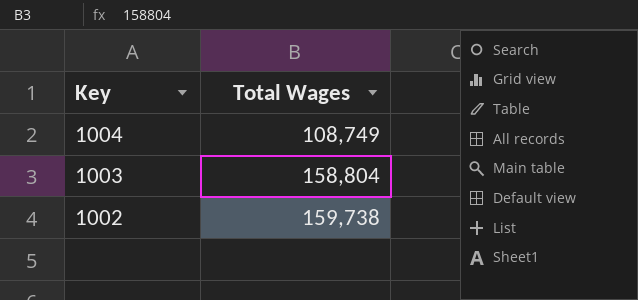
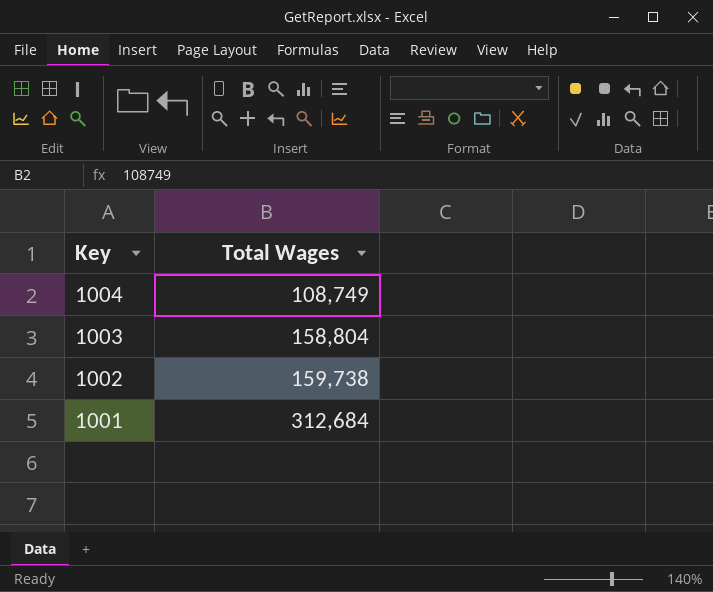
row 1001: none -> 312,684

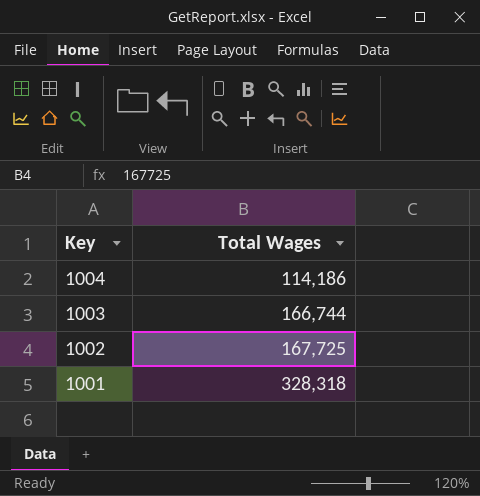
1004 | Total Wages: 108,749 -> 114,186
1003 | Total Wages: 158,804 -> 166,744
1002 | Total Wages: 159,738 -> 167,725
1001 | Total Wages: 312,684 -> 328,318

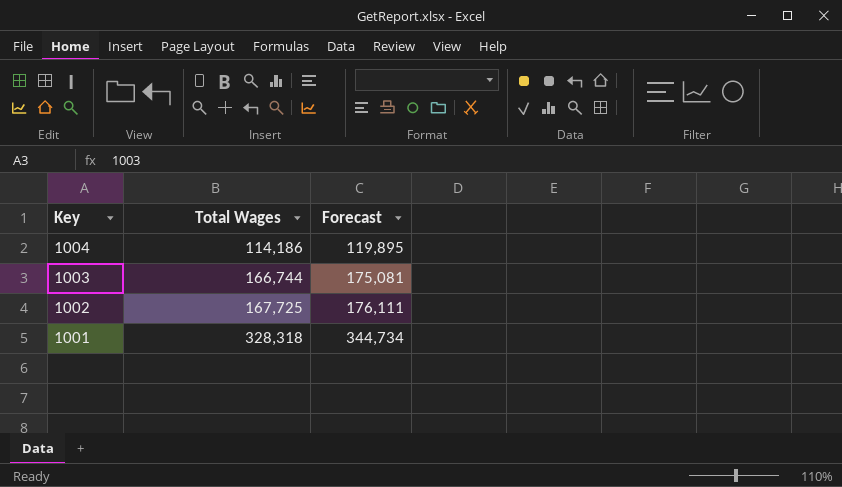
column Forecast | formula: none -> [Total Wages] * 1.05

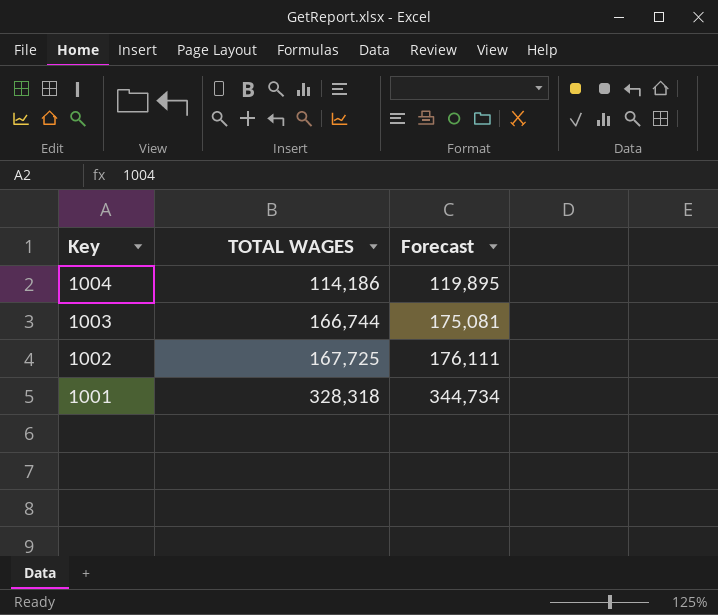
column name: Total Wages -> TOTAL WAGES

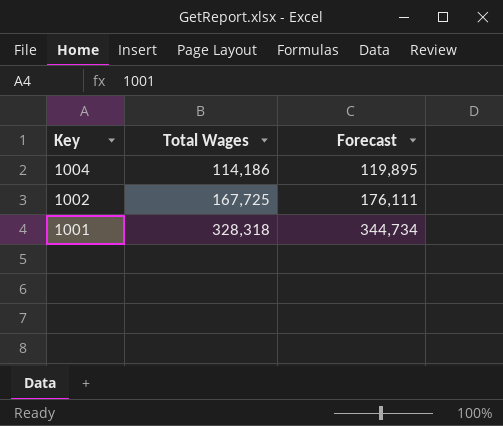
column name: TOTAL WAGES -> Total Wages
row 1003: 166,744 | 175,081 -> none

